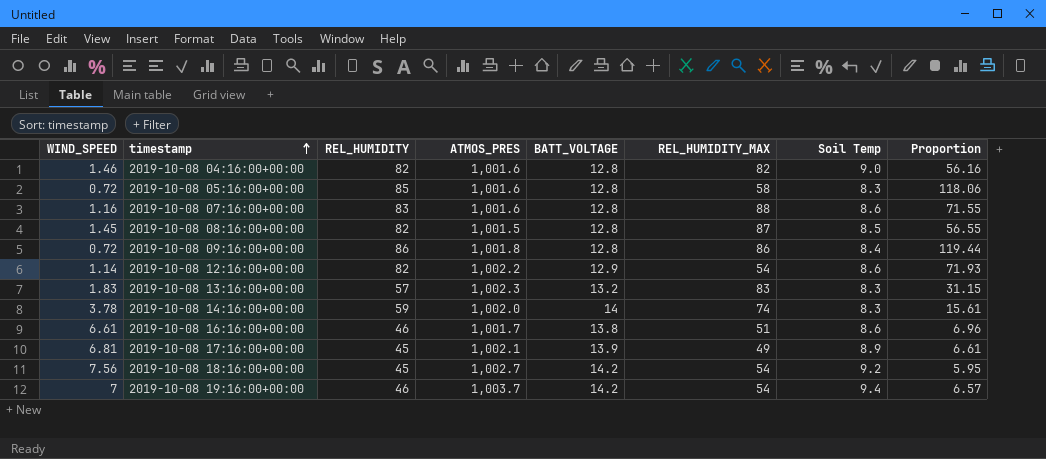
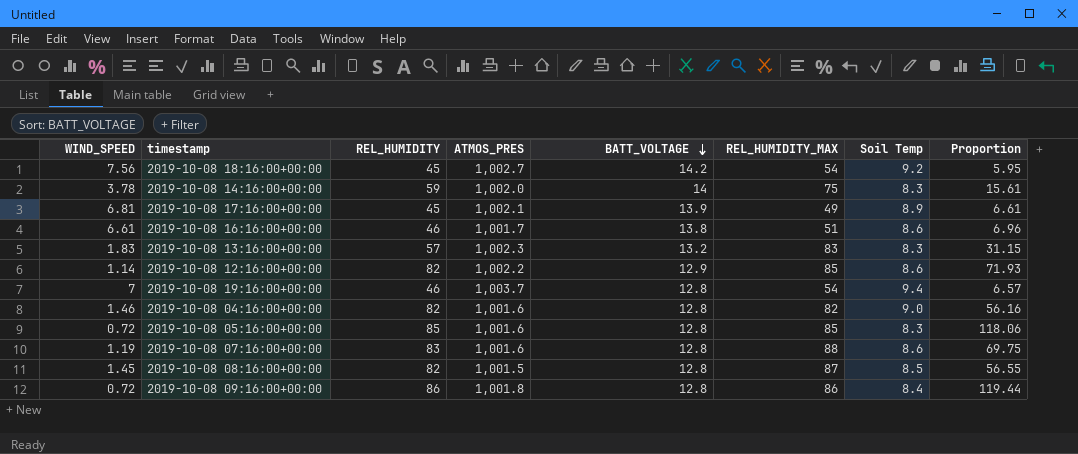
row order: timestamp ascending -> BATT_VOLTAGE descending
2019-10-08 14:16:00+00:00 | REL_HUMIDITY_MAX: 74 -> 75
2019-10-08 12:16:00+00:00 | REL_HUMIDITY_MAX: 54 -> 85
2019-10-08 19:16:00+00:00 | BATT_VOLTAGE: 14.2 -> 12.8
2019-10-08 05:16:00+00:00 | REL_HUMIDITY_MAX: 58 -> 85
2019-10-08 07:16:00+00:00 | WIND_SPEED: 1.16 -> 1.19
2019-10-08 07:16:00+00:00 | Proportion: 71.55 -> 69.75

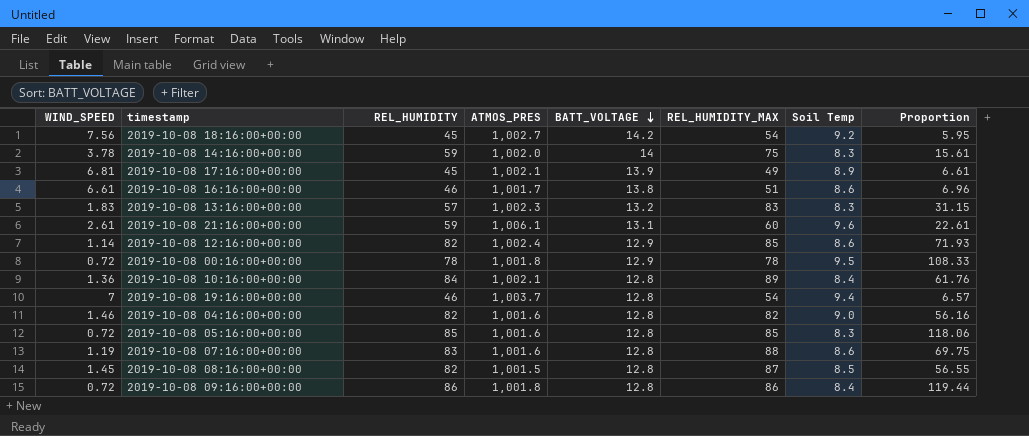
row 2019-10-08 21:16:00+00:00: none -> 2.61 | 59 | 1,006.1 | 13.1 | 60 | 9.6 | 22.61
2019-10-08 12:16:00+00:00 | ATMOS_PRES: 1,002.2 -> 1,002.4
row 2019-10-08 00:16:00+00:00: none -> 0.72 | 78 | 1,001.8 | 12.9 | 78 | 9.5 | 108.33
row 2019-10-08 10:16:00+00:00: none -> 1.36 | 84 | 1,002.1 | 12.8 | 89 | 8.4 | 61.76

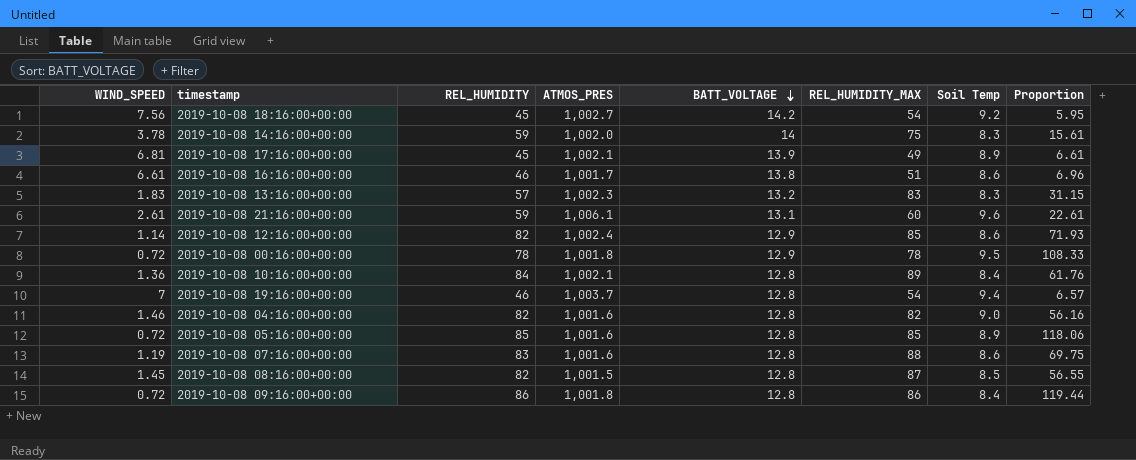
2019-10-08 05:16:00+00:00 | Soil Temp: 8.3 -> 8.9

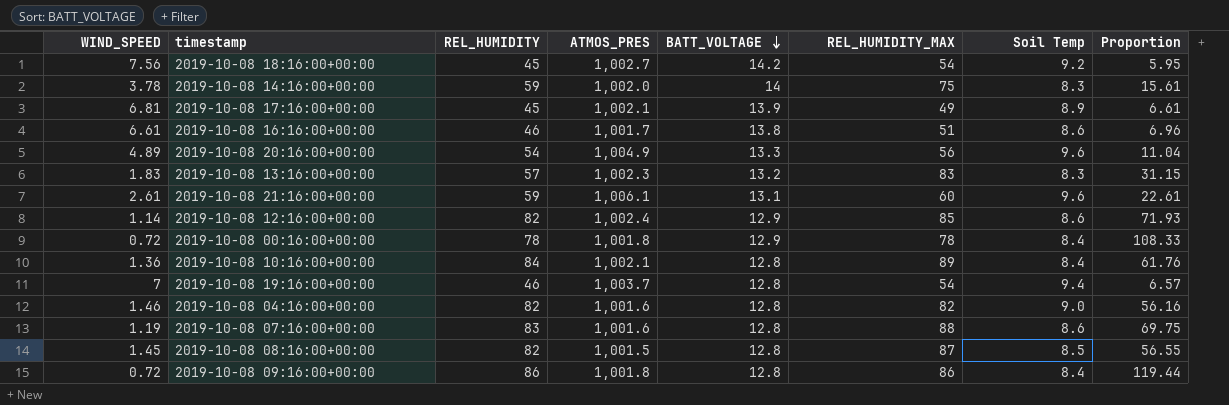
row 2019-10-08 05:16:00+00:00: 0.72 | 85 | 1,001.6 | 12.8 | 85 | 8.9 | 118.06 -> none
row 2019-10-08 20:16:00+00:00: none -> 4.89 | 54 | 1,004.9 | 13.3 | 56 | 9.6 | 11.04
2019-10-08 00:16:00+00:00 | Soil Temp: 9.5 -> 8.4

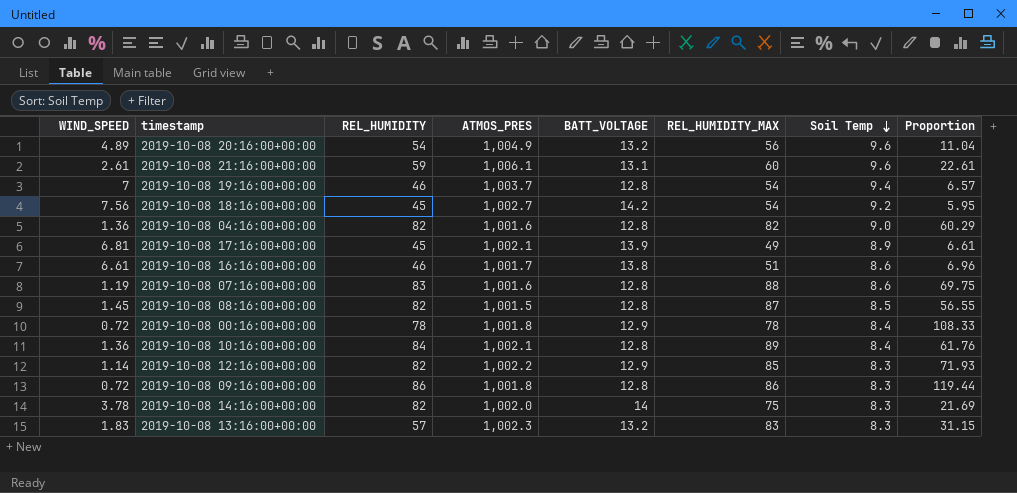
row order: BATT_VOLTAGE descending -> Soil Temp descending
2019-10-08 20:16:00+00:00 | BATT_VOLTAGE: 13.3 -> 13.2
2019-10-08 04:16:00+00:00 | WIND_SPEED: 1.46 -> 1.36
2019-10-08 04:16:00+00:00 | Proportion: 56.16 -> 60.29
2019-10-08 12:16:00+00:00 | ATMOS_PRES: 1,002.4 -> 1,002.2
2019-10-08 12:16:00+00:00 | Soil Temp: 8.6 -> 8.3
2019-10-08 09:16:00+00:00 | Soil Temp: 8.4 -> 8.3
2019-10-08 14:16:00+00:00 | REL_HUMIDITY: 59 -> 82
2019-10-08 14:16:00+00:00 | Proportion: 15.61 -> 21.69

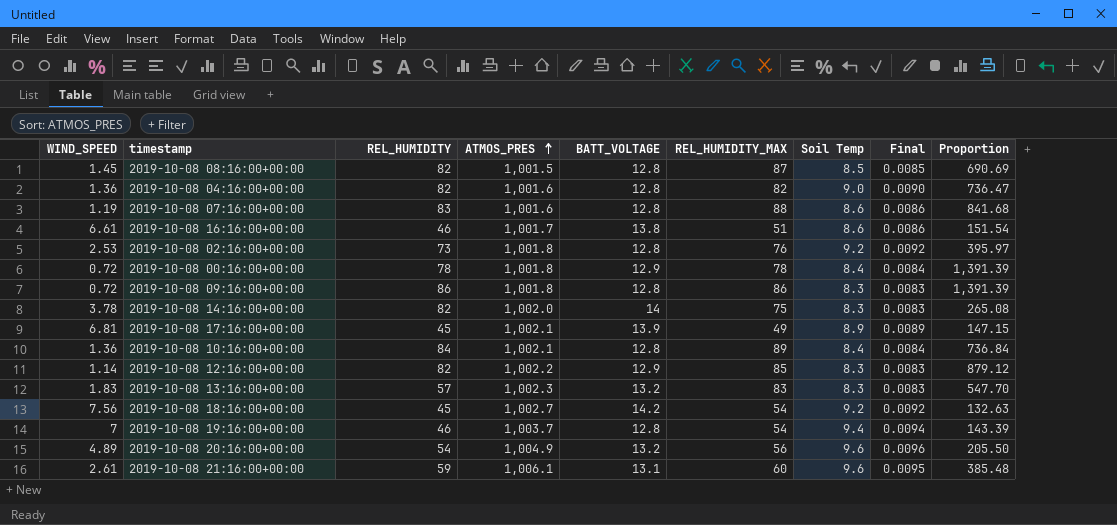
row order: Soil Temp descending -> ATMOS_PRES ascending
column Final | formula: none -> [Soil Temp] / [ATMOS_PRES]
column Proportion | formula: [REL_HUMIDITY] / [WIND_SPEED] -> [ATMOS_PRES] / [WIND_SPEED]
row 2019-10-08 02:16:00+00:00: none -> 2.53 | 73 | 1,001.8 | 12.8 | 76 | 9.2 | 0.0092 | 395.97

